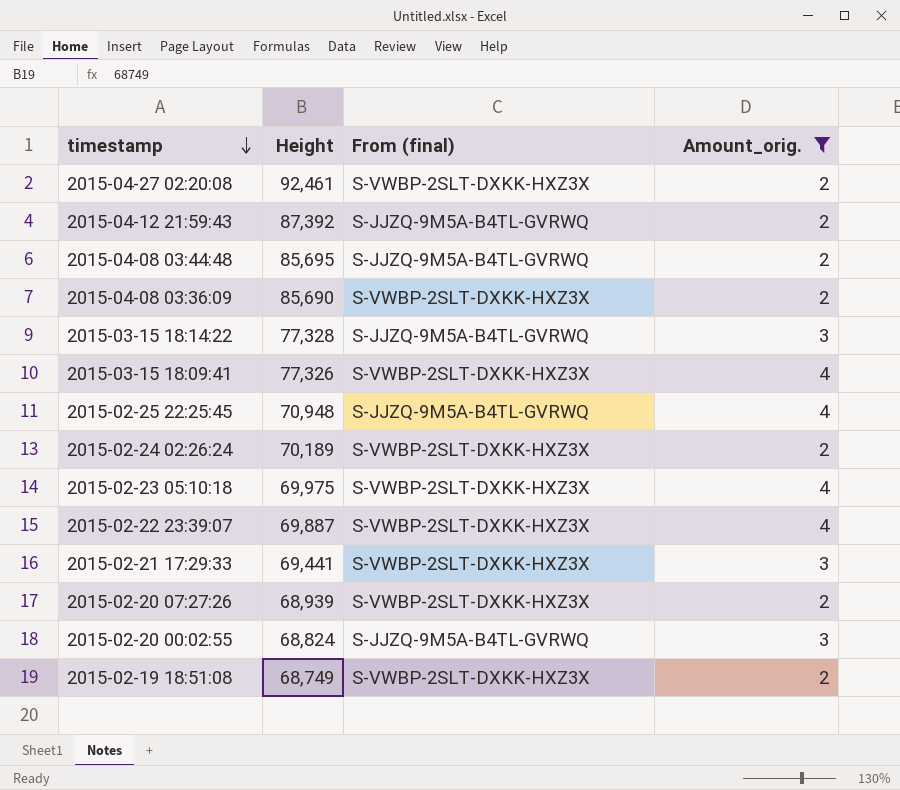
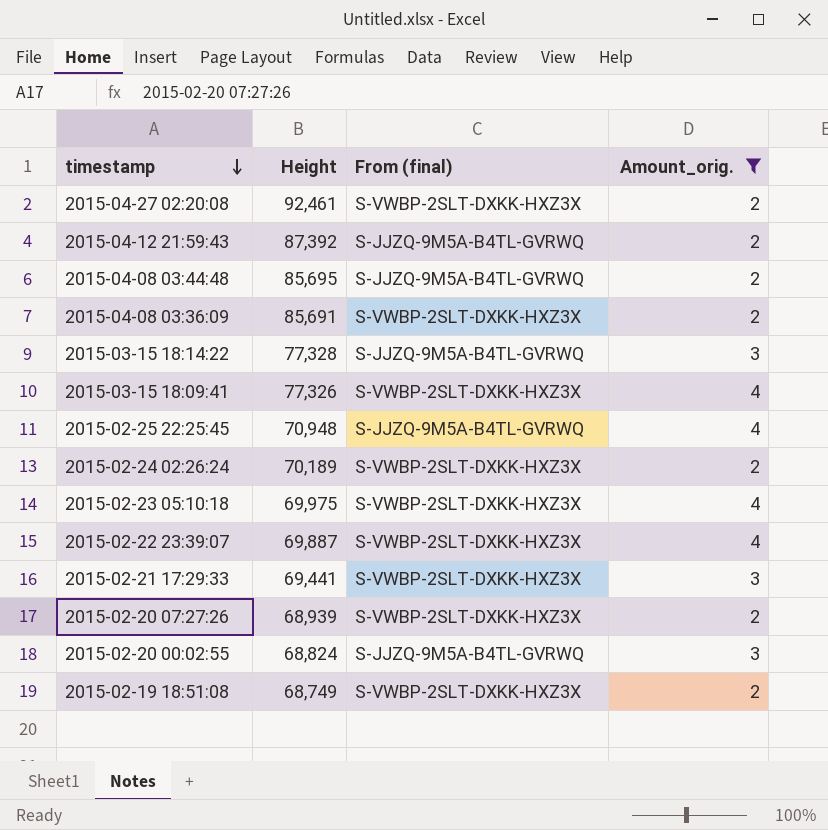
2015-04-08 03:36:09 | Height: 85,690 -> 85,691

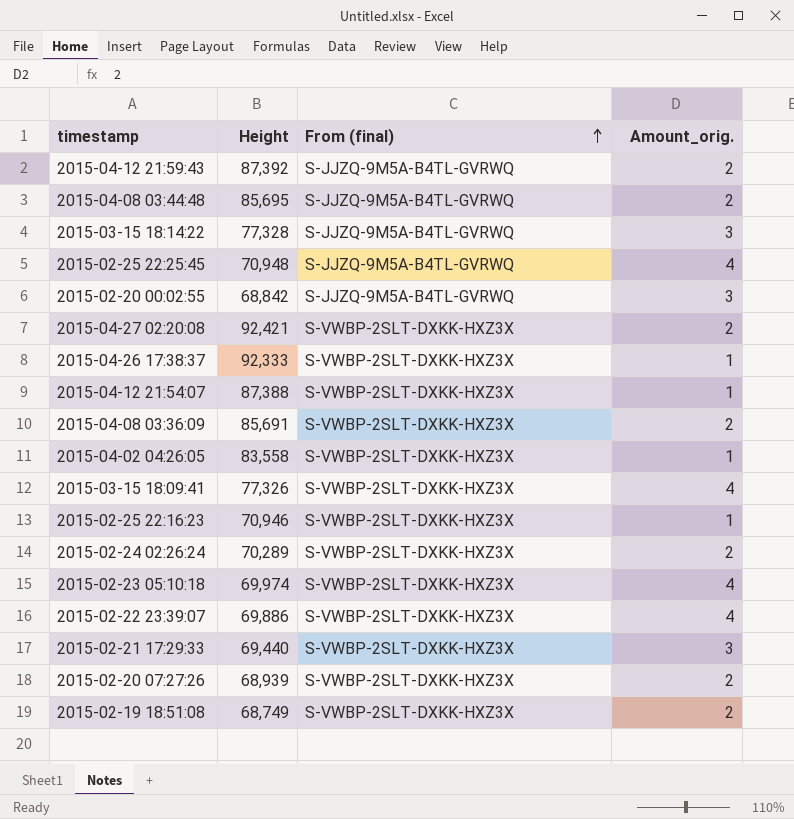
filter: Amount_orig. != 1 -> none
row order: timestamp descending -> From (final) ascending
2015-02-20 00:02:55 | Height: 68,824 -> 68,842
2015-04-27 02:20:08 | Height: 92,461 -> 92,421
2015-02-24 02:26:24 | Height: 70,189 -> 70,289
2015-02-23 05:10:18 | Height: 69,975 -> 69,974
2015-02-22 23:39:07 | Height: 69,887 -> 69,886
2015-02-21 17:29:33 | Height: 69,441 -> 69,440

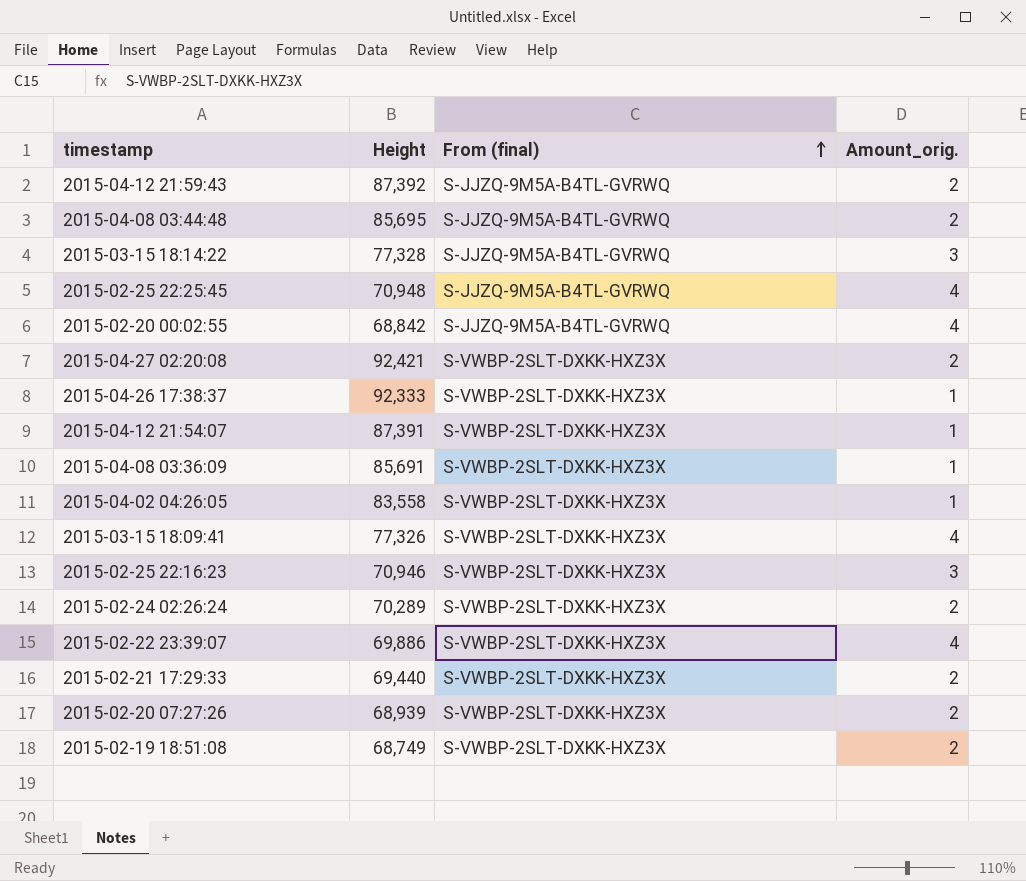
row 2015-02-23 05:10:18: 69,974 | S-VWBP-2SLT-DXKK-HXZ3X | 4 -> none
2015-02-20 00:02:55 | Amount_orig.: 3 -> 4
2015-04-12 21:54:07 | Height: 87,388 -> 87,391
2015-04-08 03:36:09 | Amount_orig.: 2 -> 1
2015-02-25 22:16:23 | Amount_orig.: 1 -> 3
2015-02-21 17:29:33 | Amount_orig.: 3 -> 2

